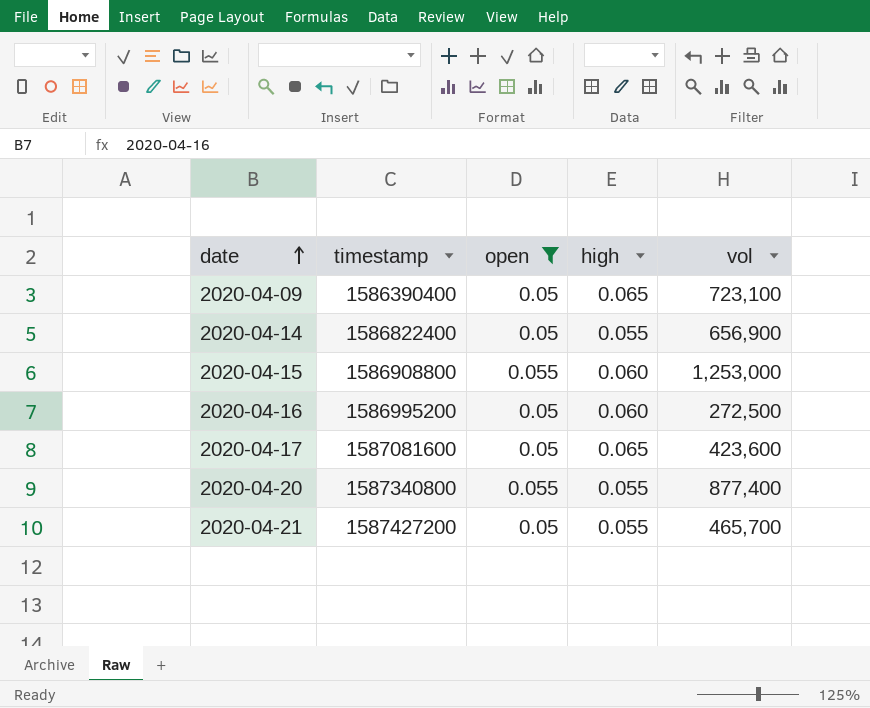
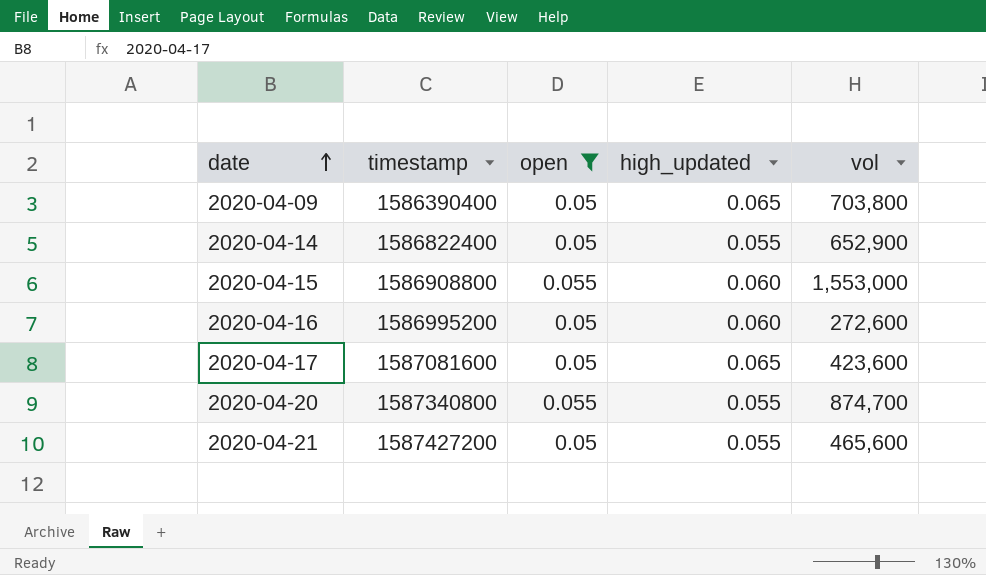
column name: high -> high_updated
2020-04-09 | vol: 723,100 -> 703,800
2020-04-14 | vol: 656,900 -> 652,900
2020-04-15 | vol: 1,253,000 -> 1,553,000
2020-04-16 | vol: 272,500 -> 272,600
2020-04-20 | vol: 877,400 -> 874,700
2020-04-21 | vol: 465,700 -> 465,600

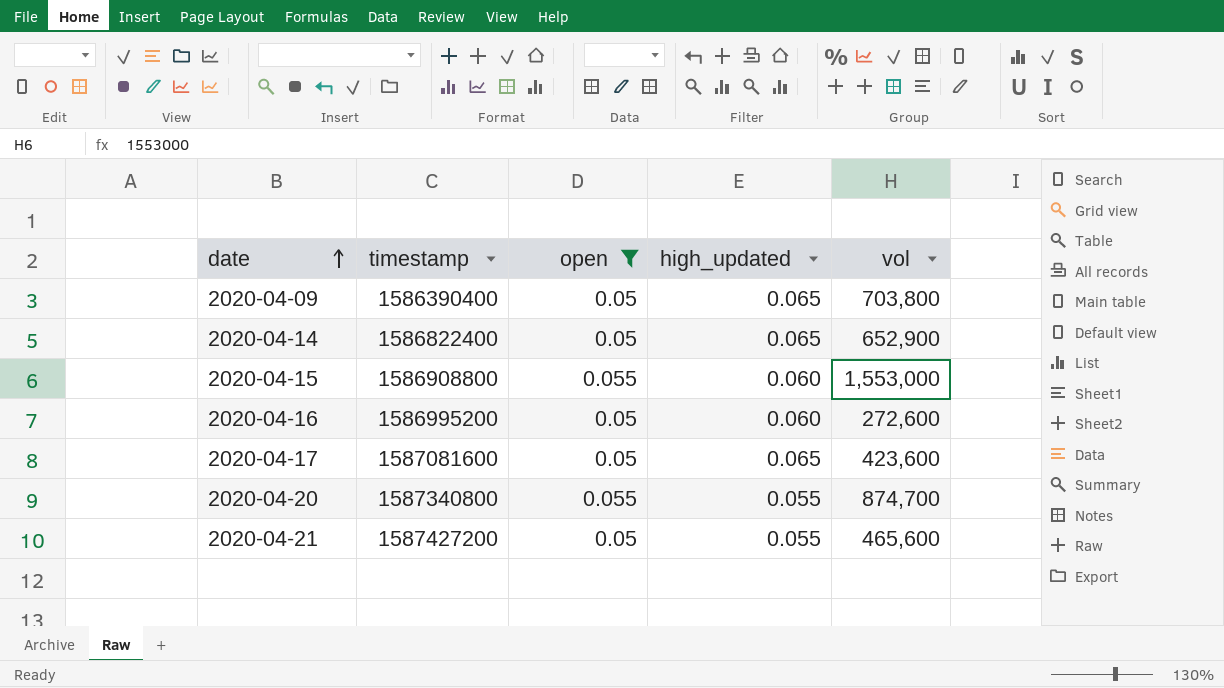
2020-04-14 | high_updated: 0.055 -> 0.065

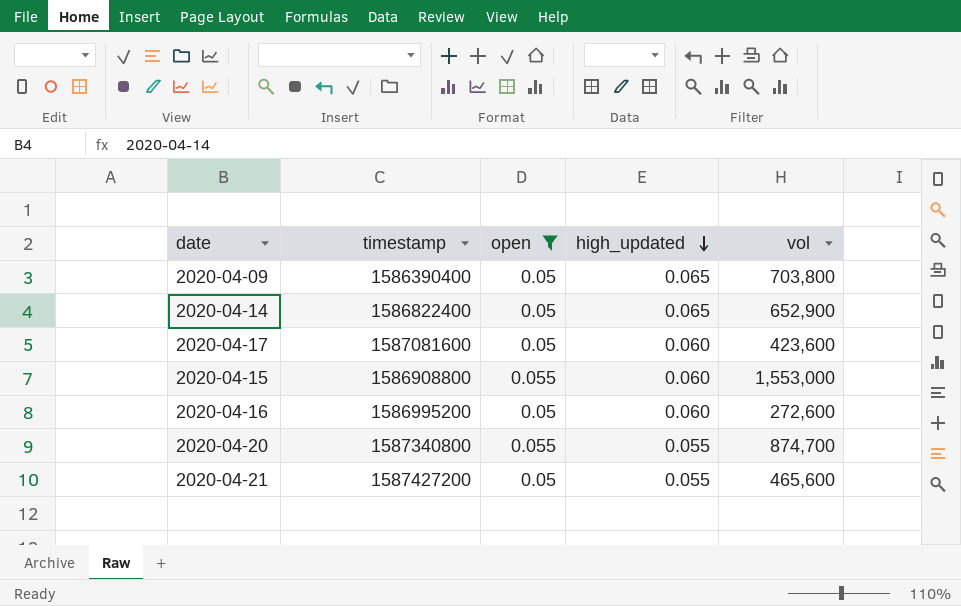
row order: date ascending -> high_updated descending
2020-04-17 | high_updated: 0.065 -> 0.060

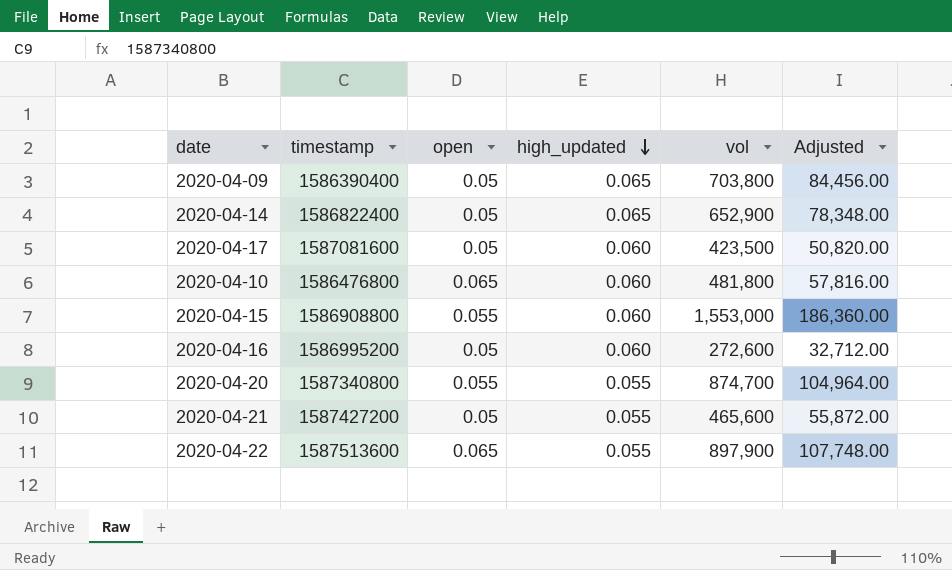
filter: open != 0.065 -> none
column Adjusted | formula: none -> [vol] * 0.12
2020-04-17 | vol: 423,600 -> 423,500

